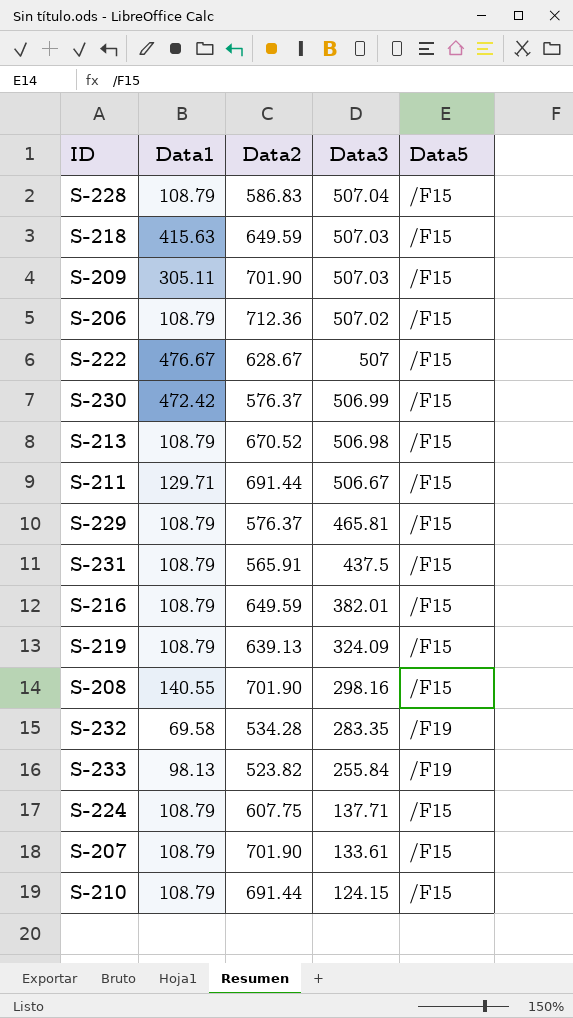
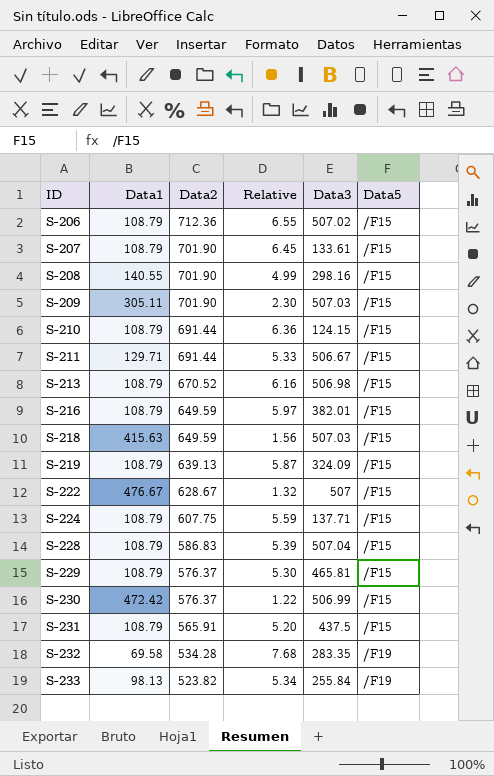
row order: Data3 descending -> ID ascending
column Relative | formula: none -> [Data2] / [Data1]

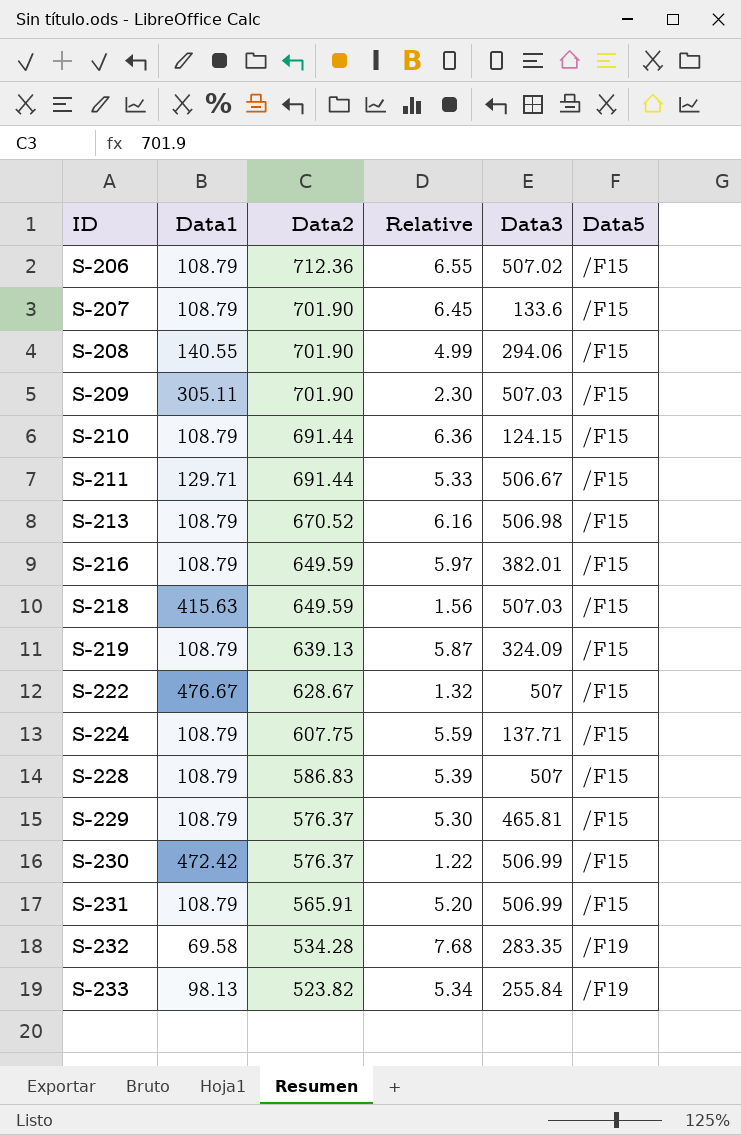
S-207 | Data3: 133.61 -> 133.6
S-208 | Data3: 298.16 -> 294.06
S-228 | Data3: 507.04 -> 507
S-231 | Data3: 437.5 -> 506.99

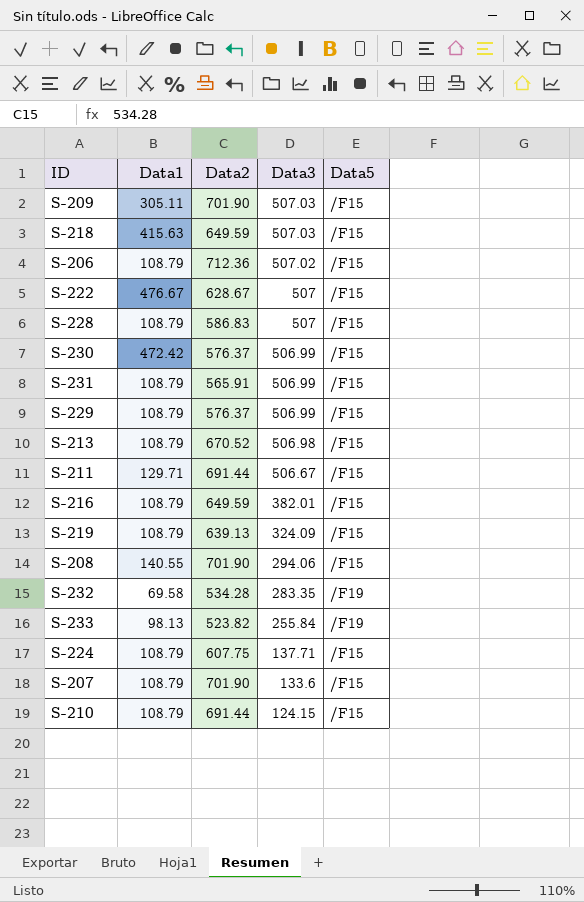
row order: ID ascending -> Data3 descending
column Relative | formula: [Data2] / [Data1] -> none
S-229 | Data3: 465.81 -> 506.99

